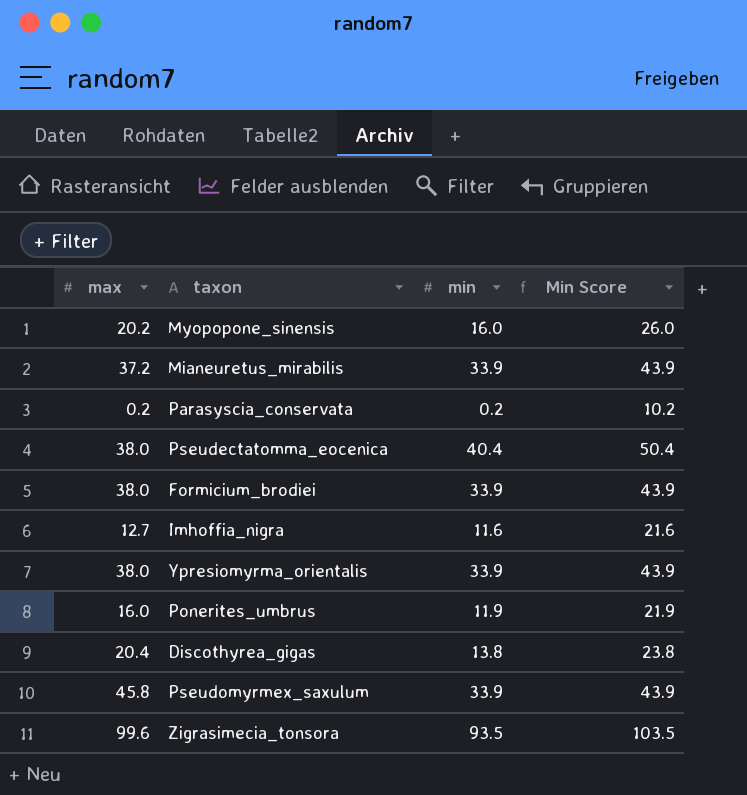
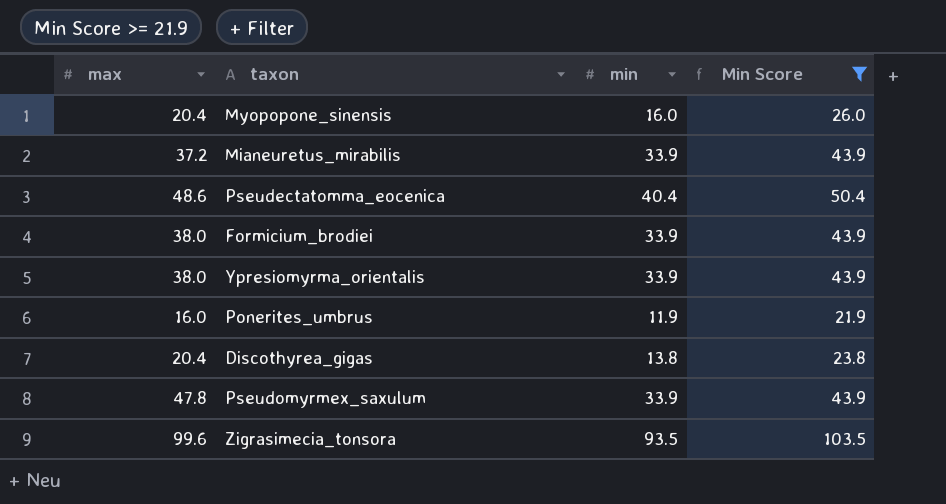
filter: none -> Min Score >= 21.9
Myopopone_sinensis | max: 20.2 -> 20.4
Pseudectatomma_eocenica | max: 38.0 -> 48.6
Pseudomyrmex_saxulum | max: 45.8 -> 47.8

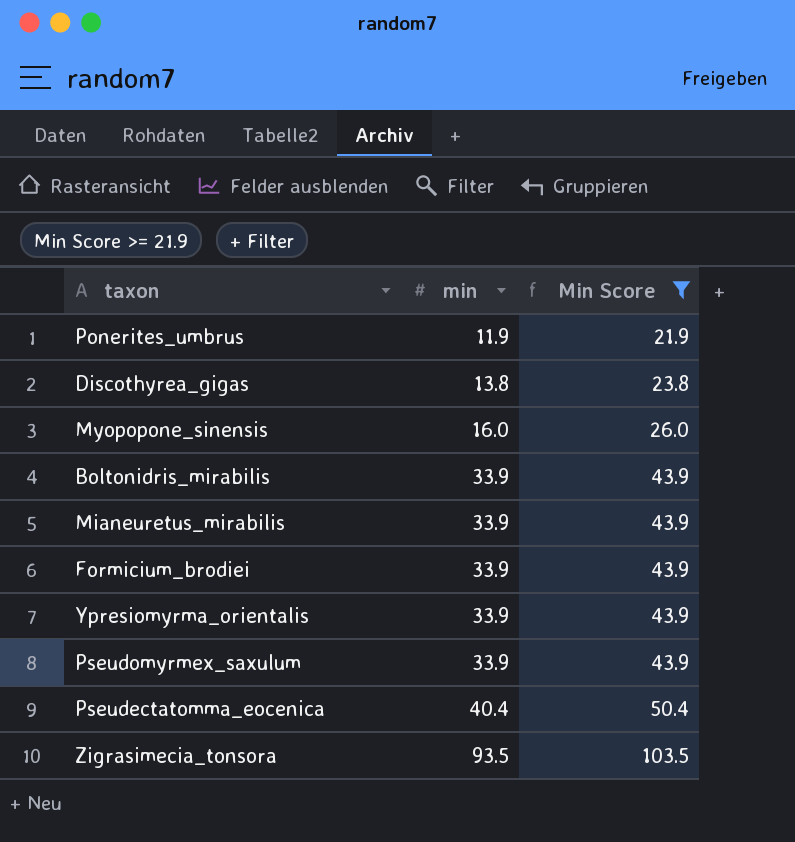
row order: none -> min ascending
column max | position: 1 -> none
row Boltonidris_mirabilis: none -> 33.9 | 43.9

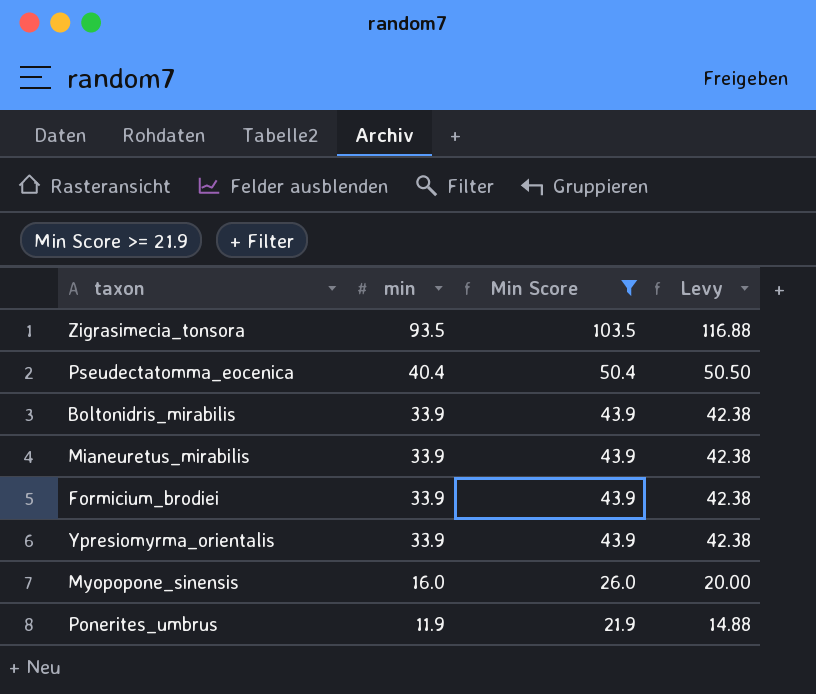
row order: min ascending -> min descending
column Levy | formula: none -> [min] * 1.25
row Discothyrea_gigas: 13.8 | 23.8 -> none
row Pseudomyrmex_saxulum: 33.9 | 43.9 -> none

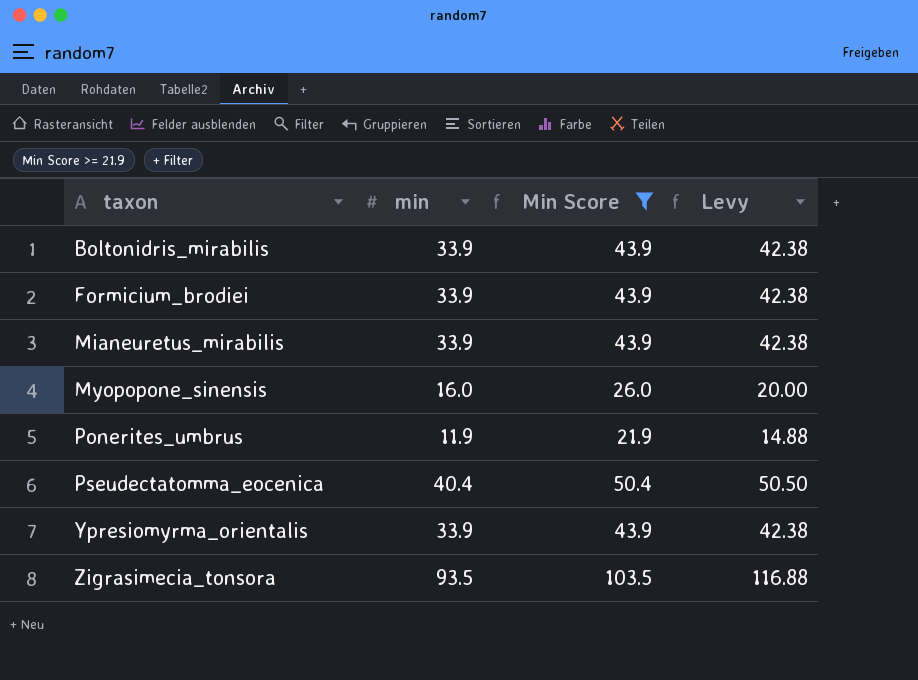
row order: min descending -> taxon ascending

